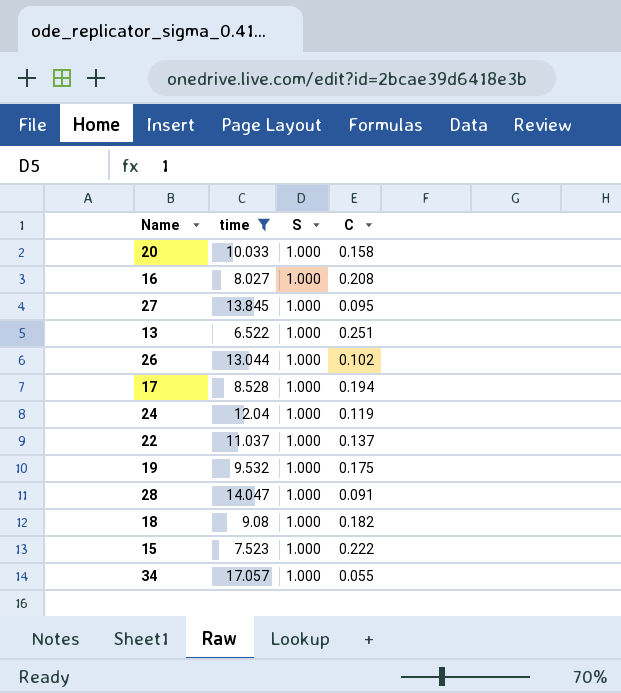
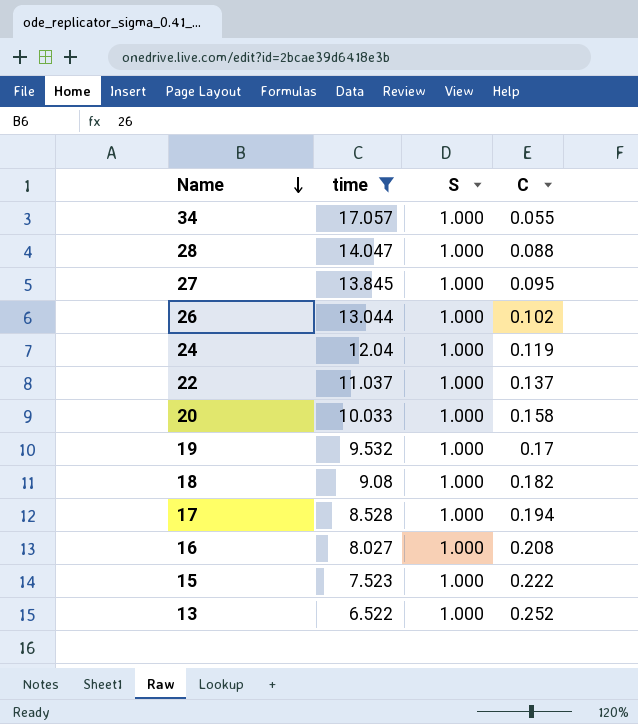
row order: none -> Name descending
28 | C: 0.091 -> 0.088
19 | C: 0.175 -> 0.17
13 | C: 0.251 -> 0.252

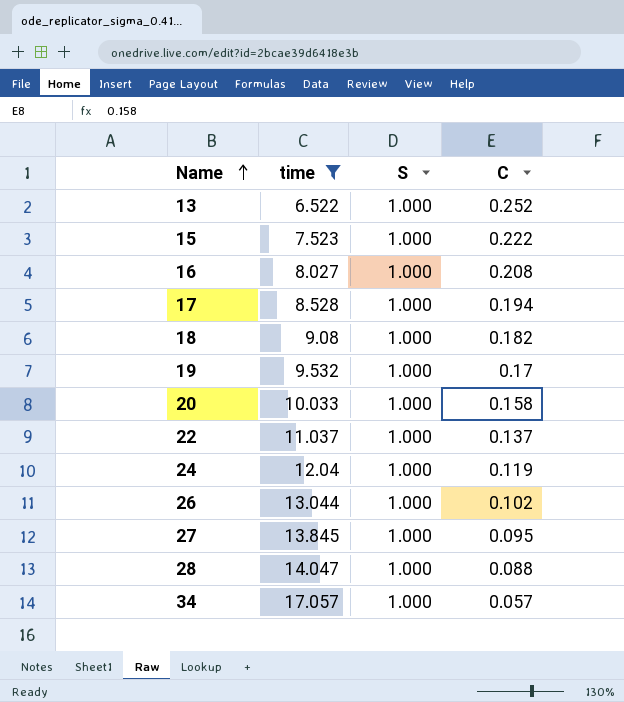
row order: Name descending -> Name ascending
34 | C: 0.055 -> 0.057

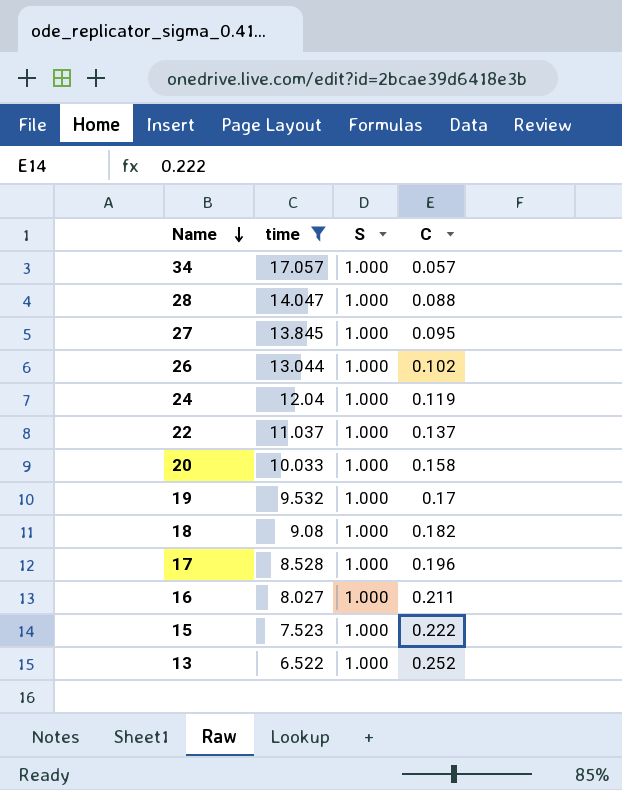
row order: Name ascending -> Name descending
17 | C: 0.194 -> 0.196
16 | C: 0.208 -> 0.211

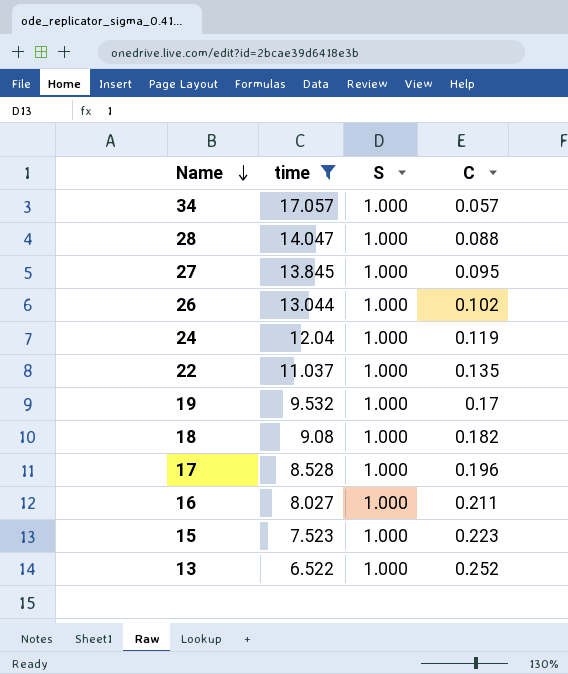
row 20: 10.033 | 1.000 | 0.158 -> none
22 | C: 0.137 -> 0.135
15 | C: 0.222 -> 0.223

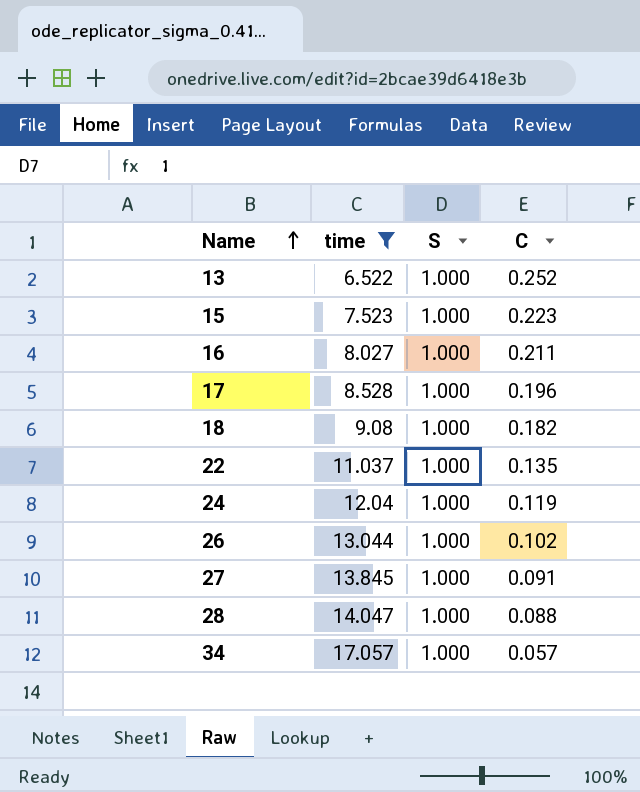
row order: Name descending -> Name ascending
row 19: 9.532 | 1.000 | 0.17 -> none
27 | C: 0.095 -> 0.091

